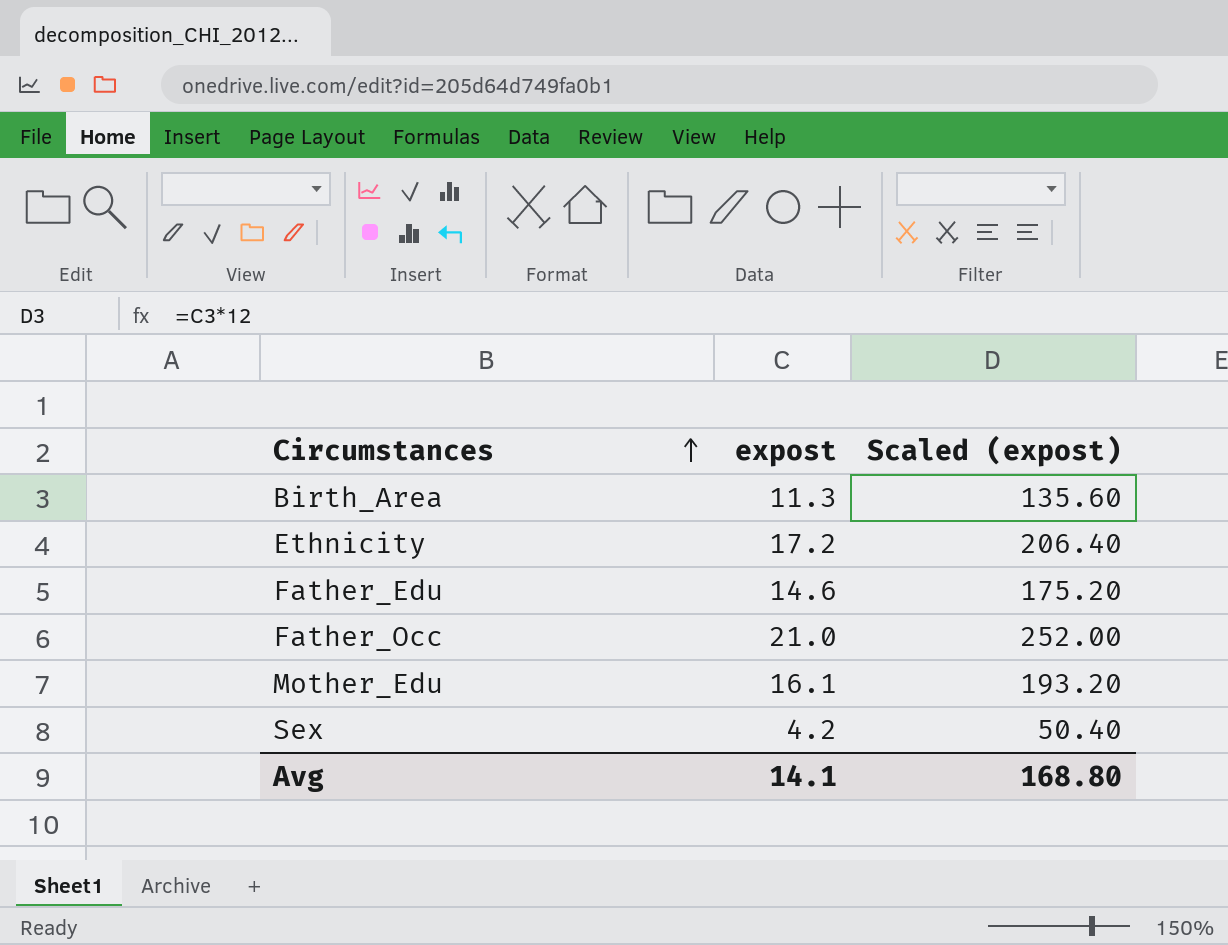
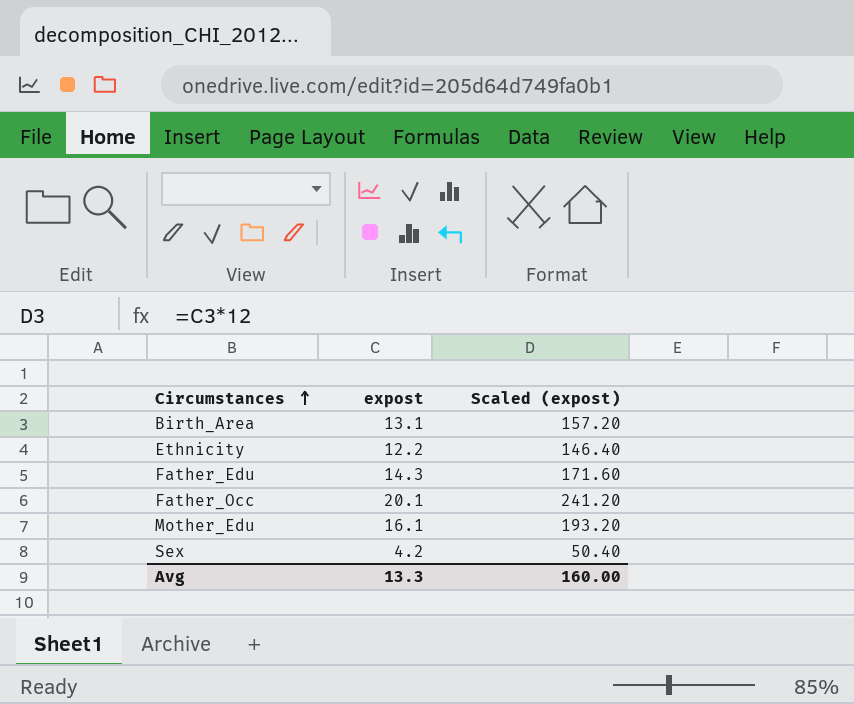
Birth_Area | expost: 11.3 -> 13.1
Birth_Area | Scaled (expost): 135.60 -> 157.20
Ethnicity | expost: 17.2 -> 12.2
Ethnicity | Scaled (expost): 206.40 -> 146.40
Father_Edu | expost: 14.6 -> 14.3
Father_Edu | Scaled (expost): 175.20 -> 171.60
Father_Occ | expost: 21.0 -> 20.1
Father_Occ | Scaled (expost): 252.00 -> 241.20
Avg | expost: 14.1 -> 13.3
Avg | Scaled (expost): 168.80 -> 160.00

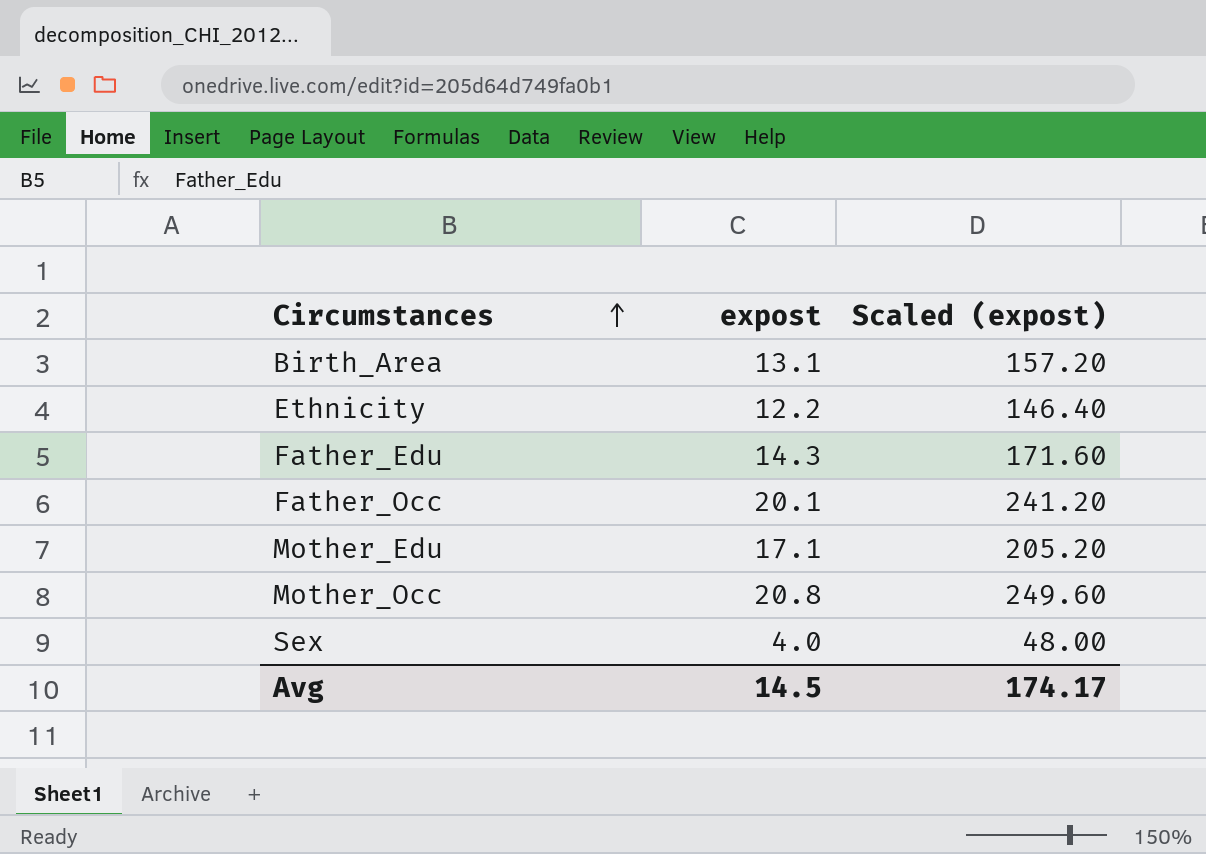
Mother_Edu | expost: 16.1 -> 17.1
Mother_Edu | Scaled (expost): 193.20 -> 205.20
row Mother_Occ: none -> 20.8 | 249.60
Sex | expost: 4.2 -> 4.0
Sex | Scaled (expost): 50.40 -> 48.00
Avg | expost: 13.3 -> 14.5
Avg | Scaled (expost): 160.00 -> 174.17

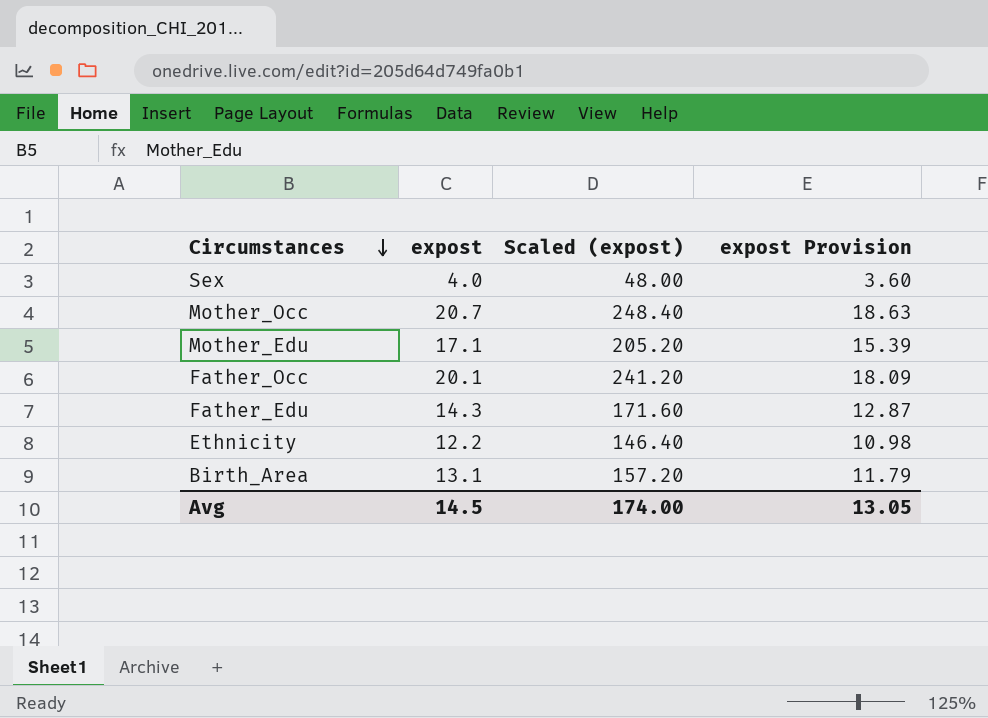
row order: Circumstances ascending -> Circumstances descending
column expost Provision | formula: none -> [expost] * 0.9
Mother_Occ | expost: 20.8 -> 20.7
Mother_Occ | Scaled (expost): 249.60 -> 248.40
Avg | Scaled (expost): 174.17 -> 174.00

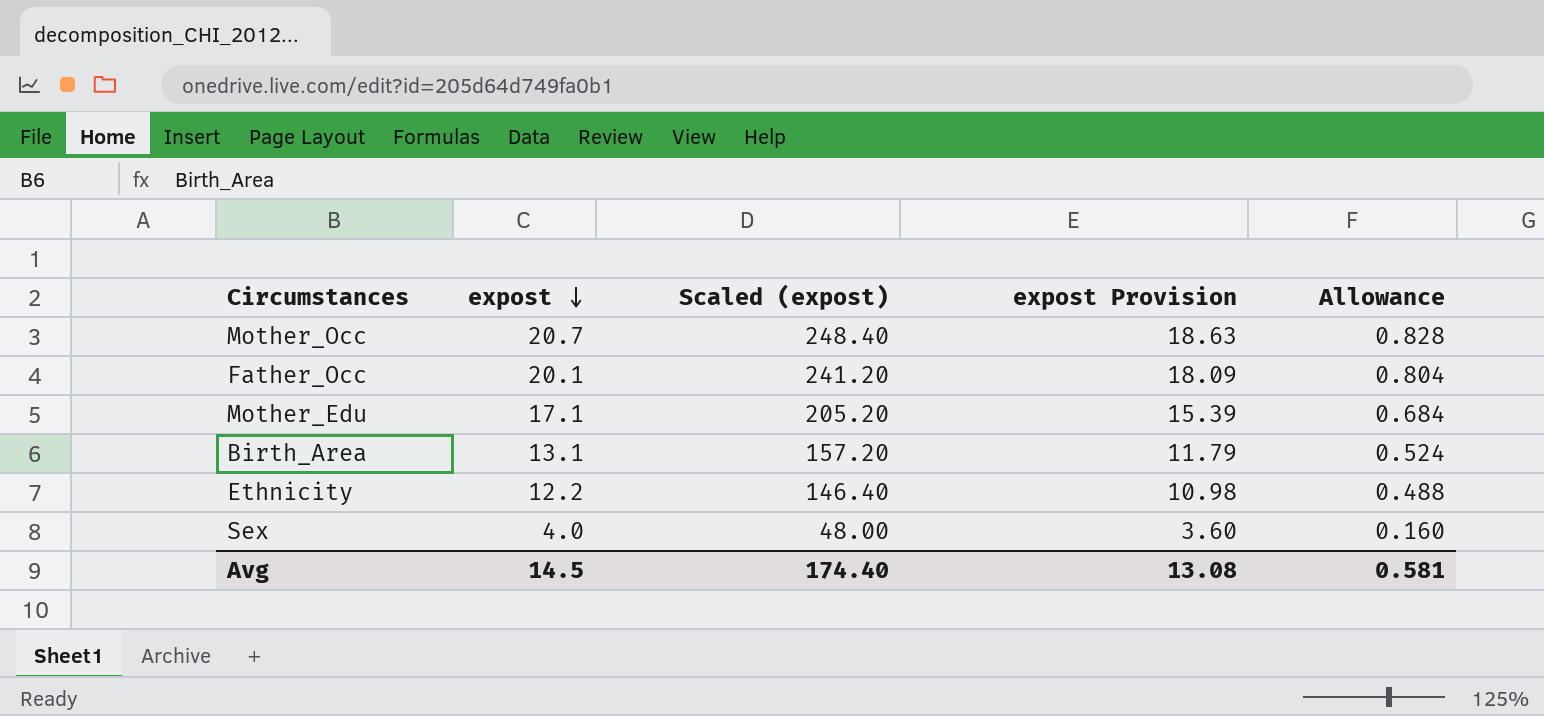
row order: Circumstances descending -> expost descending
column Allowance | formula: none -> [expost] * 0.04
row Father_Edu: 14.3 | 171.60 | 12.87 -> none
Avg | Scaled (expost): 174.00 -> 174.40
Avg | expost Provision: 13.05 -> 13.08

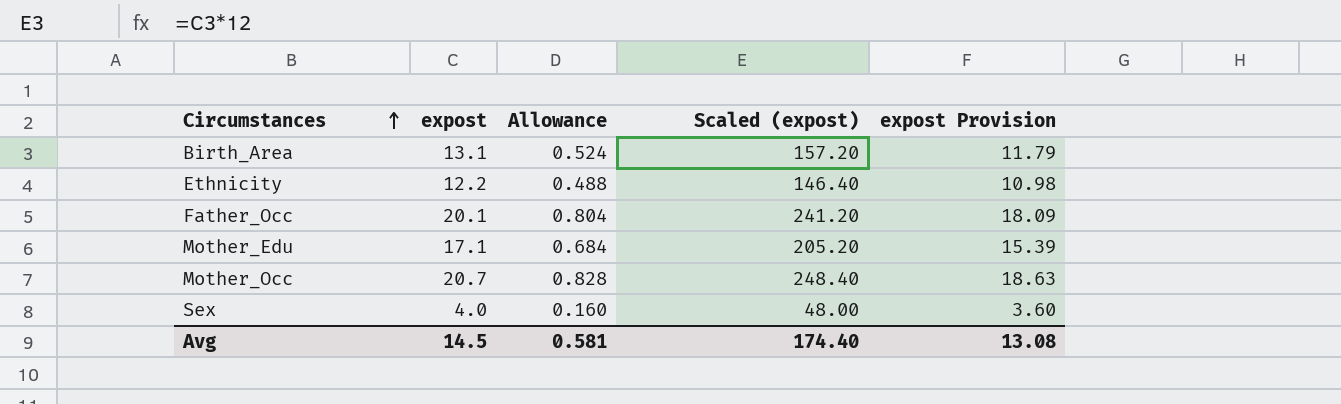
row order: expost descending -> Circumstances ascending
column Allowance | position: 5 -> 3

